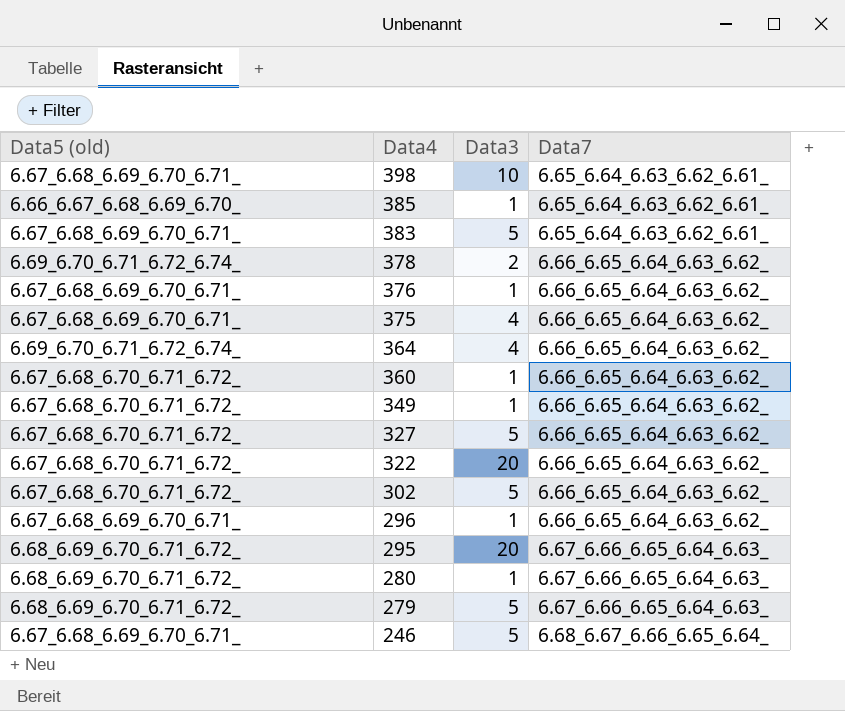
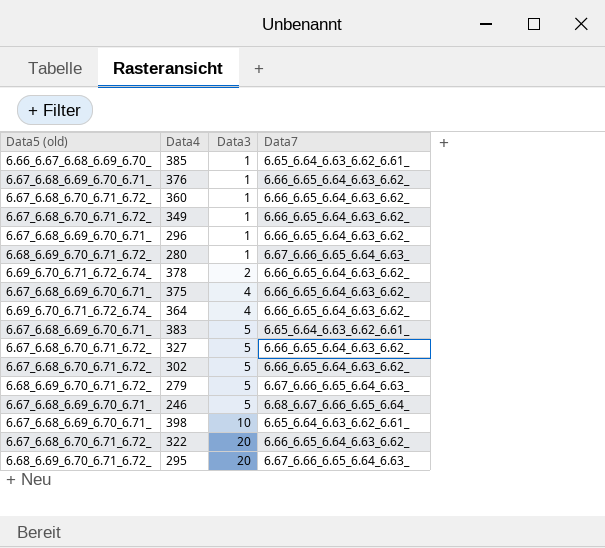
row order: Data4 descending -> Data3 ascending

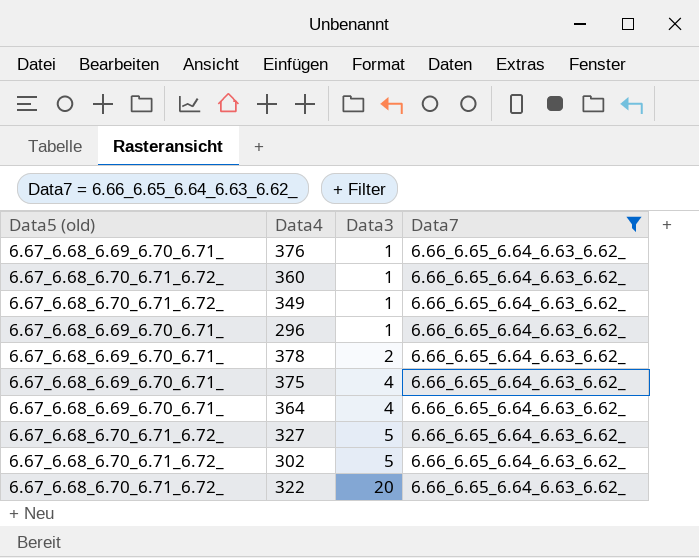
filter: none -> Data7 = 6.66_6.65_6.64_6.63_6.62_
378 | Data5 (old): 6.69_6.70_6.71_6.72_6.74_ -> 6.67_6.68_6.69_6.70_6.71_
364 | Data5 (old): 6.69_6.70_6.71_6.72_6.74_ -> 6.67_6.68_6.69_6.70_6.71_

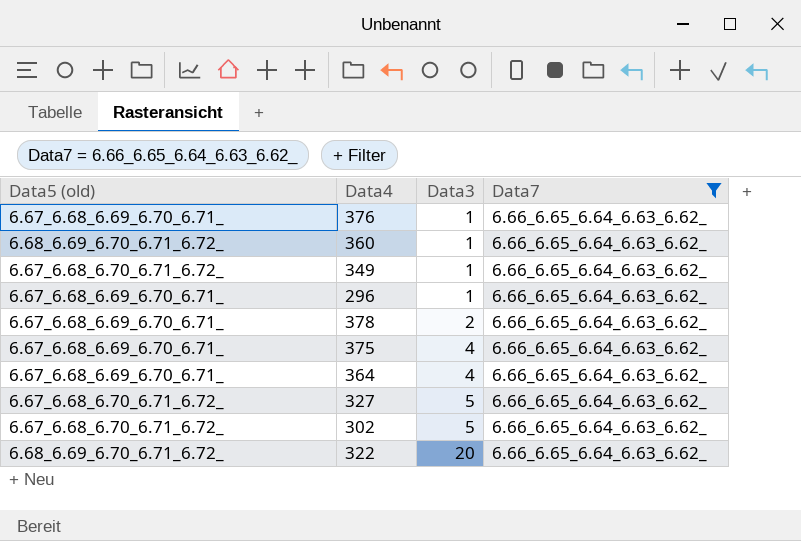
360 | Data5 (old): 6.67_6.68_6.70_6.71_6.72_ -> 6.68_6.69_6.70_6.71_6.72_
322 | Data5 (old): 6.67_6.68_6.70_6.71_6.72_ -> 6.68_6.69_6.70_6.71_6.72_

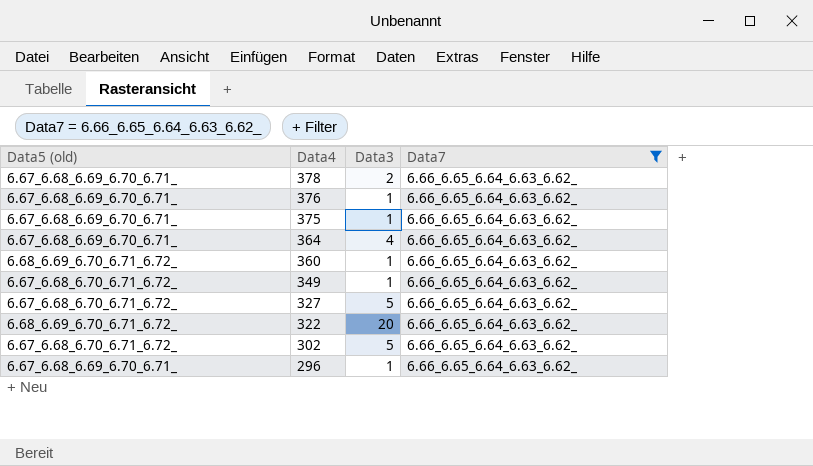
row order: Data3 ascending -> Data4 descending
375 | Data3: 4 -> 1

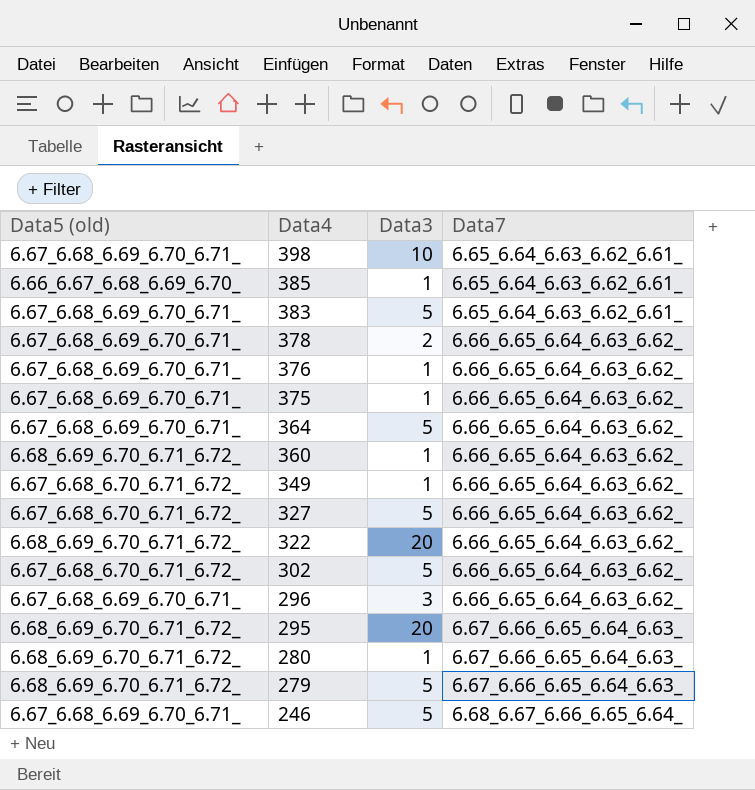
filter: Data7 = 6.66_6.65_6.64_6.63_6.62_ -> none
364 | Data3: 4 -> 5
296 | Data3: 1 -> 3

